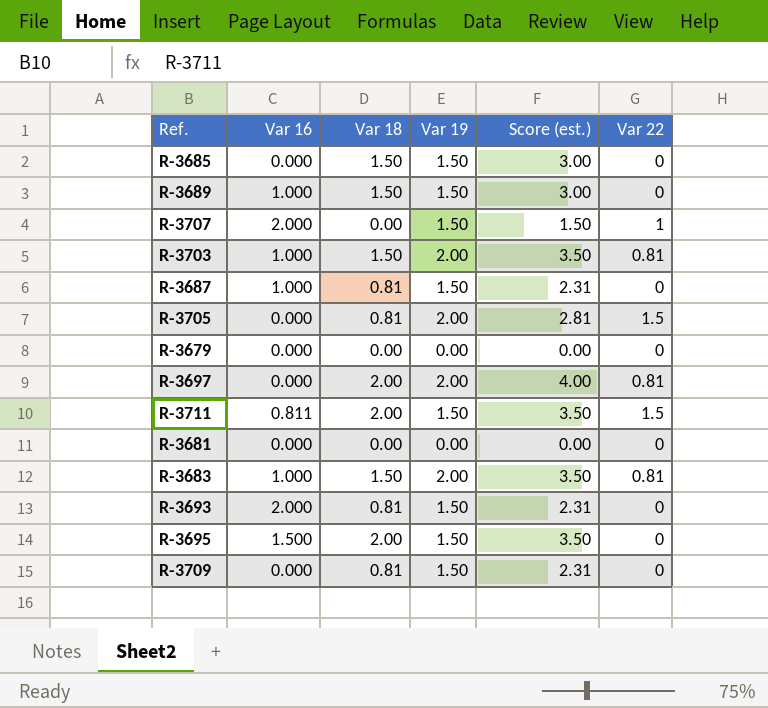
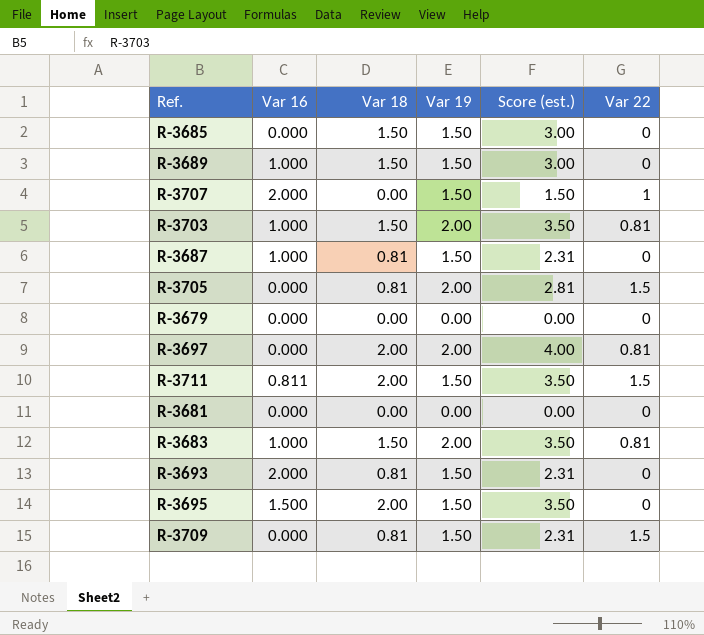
R-3709 | Var 22: 0 -> 1.5

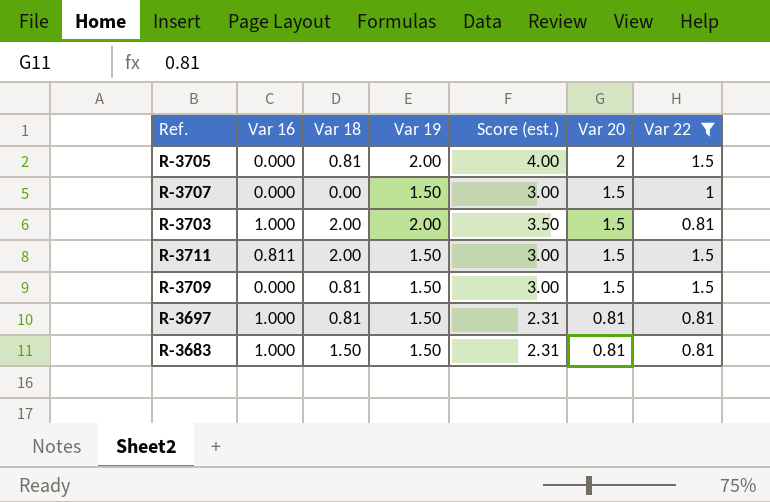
filter: none -> Var 22 != 0
row order: none -> Var 20 descending
column Score (est.) | formula: [Var 18] + [Var 19] -> [Var 19] + [Var 20]
column Var 20 | position: none -> 6
R-3707 | Var 16: 2.000 -> 0.000
R-3703 | Var 18: 1.50 -> 2.00
R-3697 | Var 16: 0.000 -> 1.000
R-3697 | Var 18: 2.00 -> 0.81
R-3697 | Var 19: 2.00 -> 1.50
R-3683 | Var 19: 2.00 -> 1.50

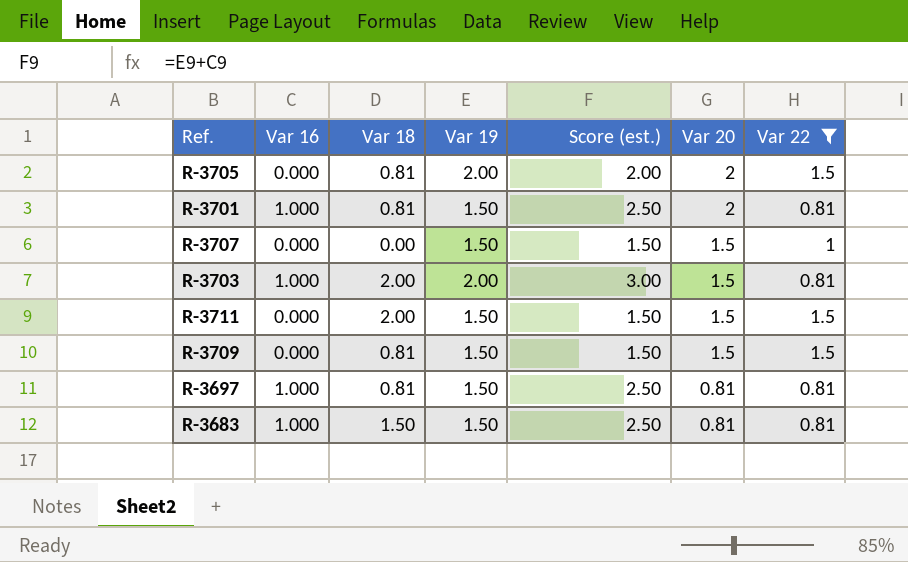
column Score (est.) | formula: [Var 19] + [Var 20] -> [Var 16] + [Var 19]
row R-3701: none -> 1.000 | 0.81 | 1.50 | 2.50 | 2 | 0.81
R-3711 | Var 16: 0.811 -> 0.000

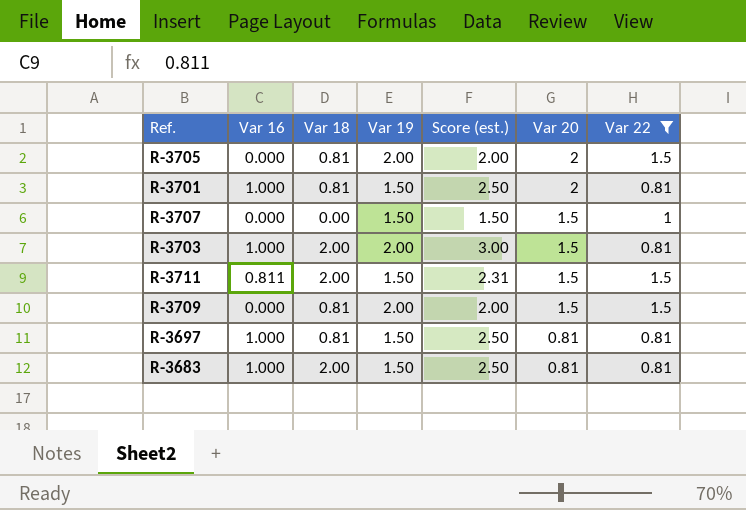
R-3711 | Var 16: 0.000 -> 0.811
R-3711 | Score (est.): 1.50 -> 2.31
R-3709 | Var 19: 1.50 -> 2.00
R-3709 | Score (est.): 1.50 -> 2.00
R-3683 | Var 18: 1.50 -> 2.00

